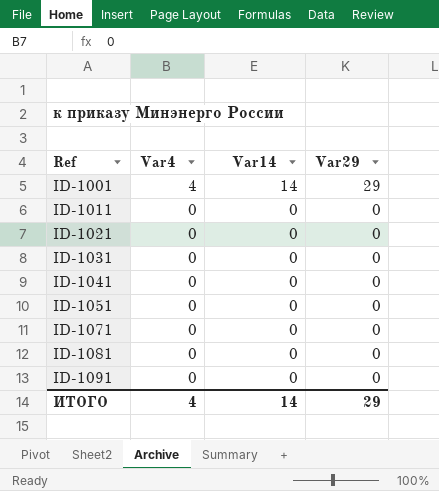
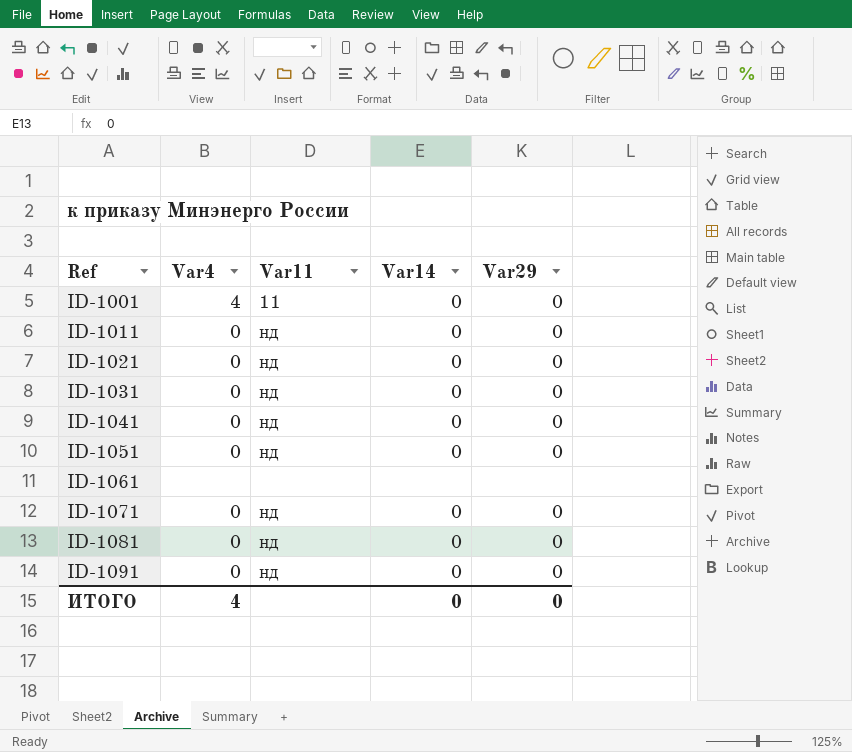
column Var11 | position: none -> 3
ID-1001 | Var14: 14 -> 0
ID-1001 | Var29: 29 -> 0
row ID-1061: none -> none | none | none | none
ИТОГО | Var14: 14 -> 0
ИТОГО | Var29: 29 -> 0

